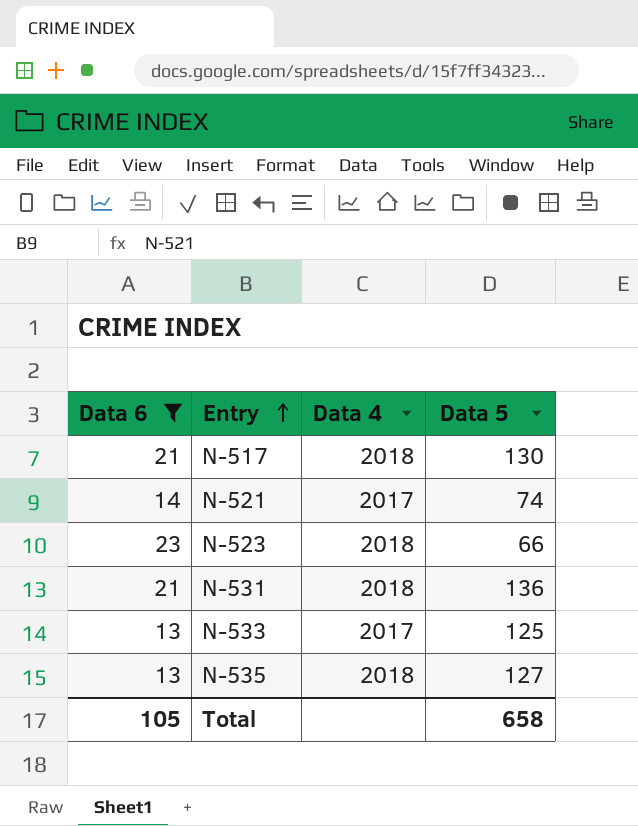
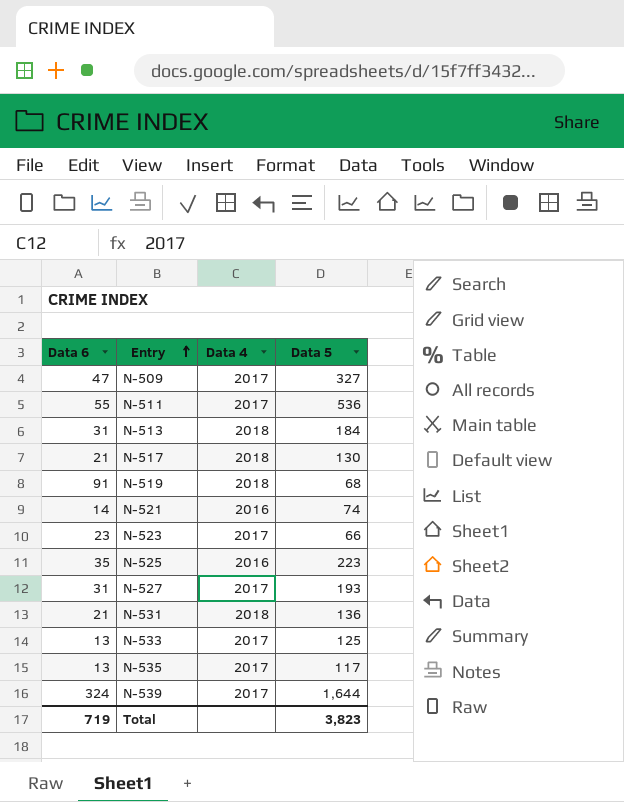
filter: Data 6 <= 23 -> none
N-521 | Data 4: 2017 -> 2016
N-523 | Data 4: 2018 -> 2017
N-535 | Data 4: 2018 -> 2017
N-535 | Data 5: 127 -> 117
Total | Data 6: 105 -> 719
Total | Data 5: 658 -> 3,823

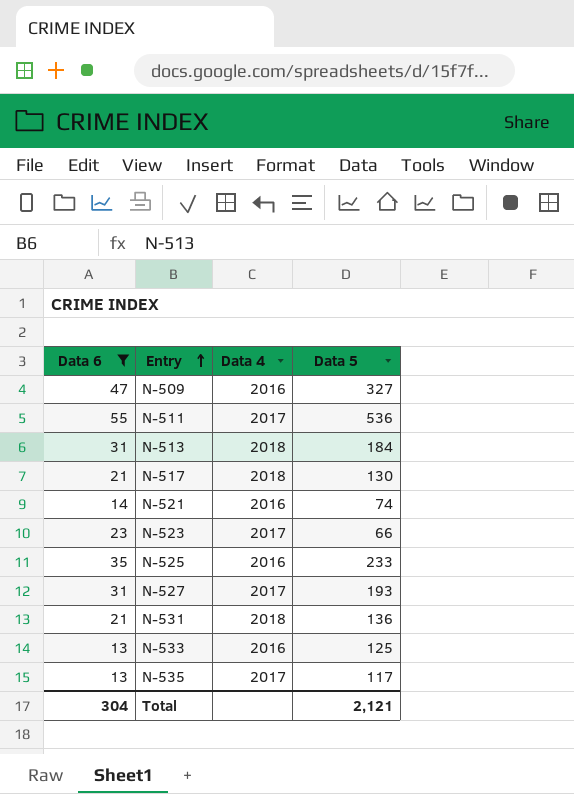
filter: none -> Data 6 <= 55
N-509 | Data 4: 2017 -> 2016
N-525 | Data 5: 223 -> 233
N-533 | Data 4: 2017 -> 2016
Total | Data 6: 719 -> 304
Total | Data 5: 3,823 -> 2,121

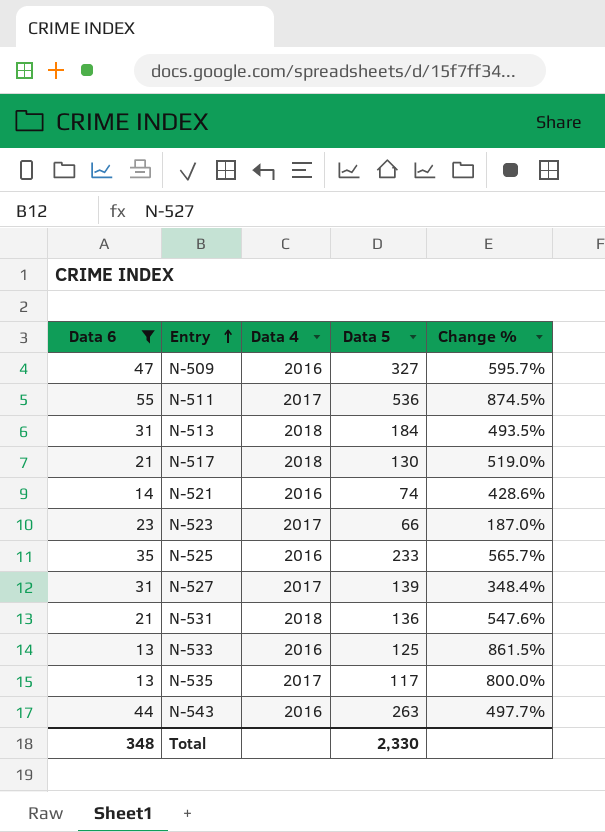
column Change % | formula: none -> ([Data 5] - [Data 6]) / [Data 6]
N-527 | Data 5: 193 -> 139
row N-543: none -> 44 | 2016 | 263 | 497.7%
Total | Data 6: 304 -> 348
Total | Data 5: 2,121 -> 2,330

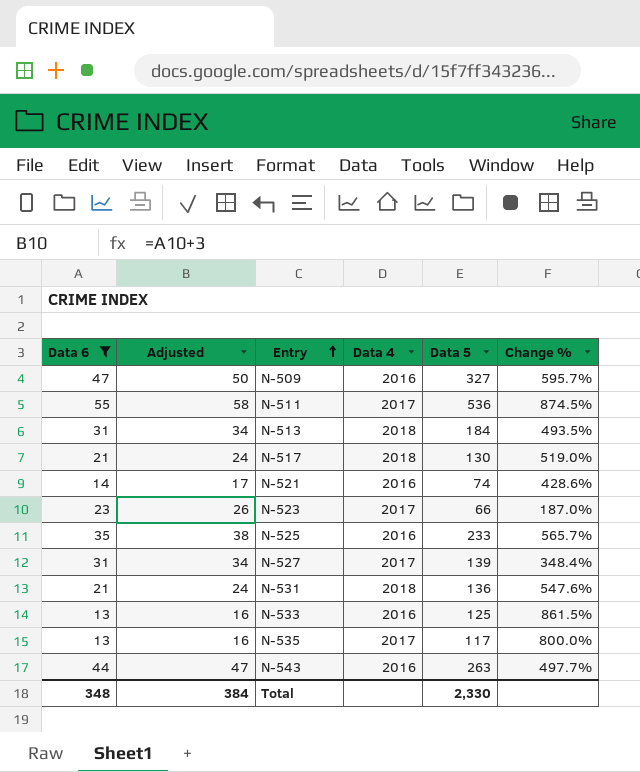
column Adjusted | formula: none -> [Data 6] + 3

